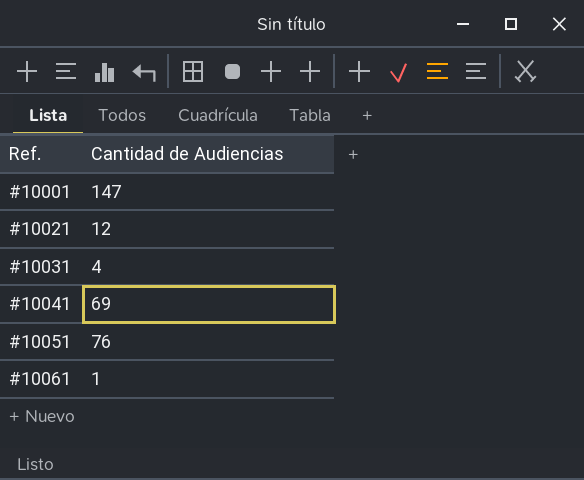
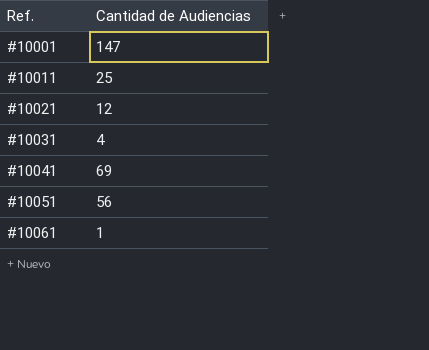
row #10011: none -> 25
#10051 | Cantidad de Audiencias: 76 -> 56

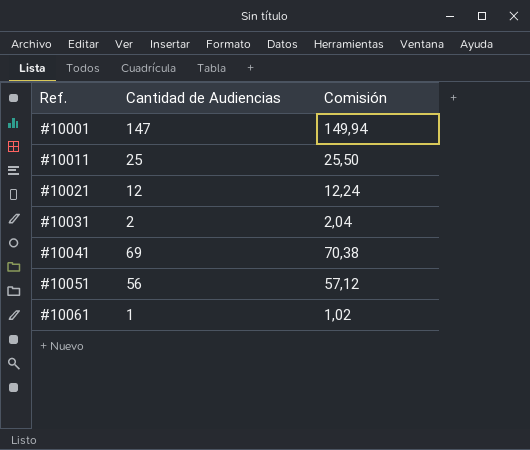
column Comisión | formula: none -> [Cantidad de Audiencias] * 1,02
#10031 | Cantidad de Audiencias: 4 -> 2

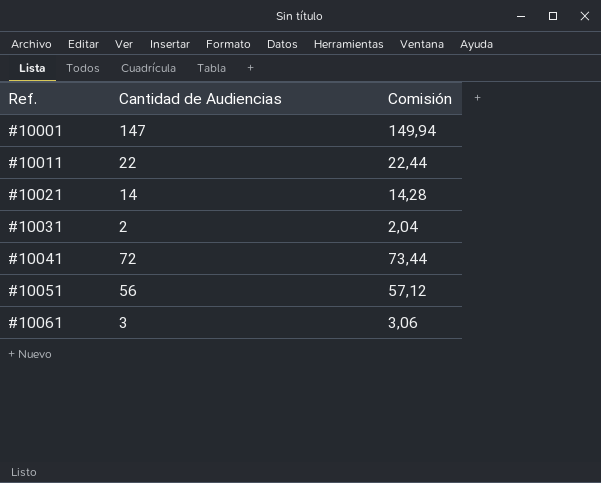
#10011 | Cantidad de Audiencias: 25 -> 22
#10011 | Comisión: 25,50 -> 22,44
#10021 | Cantidad de Audiencias: 12 -> 14
#10021 | Comisión: 12,24 -> 14,28
#10041 | Cantidad de Audiencias: 69 -> 72
#10041 | Comisión: 70,38 -> 73,44
#10061 | Cantidad de Audiencias: 1 -> 3
#10061 | Comisión: 1,02 -> 3,06

